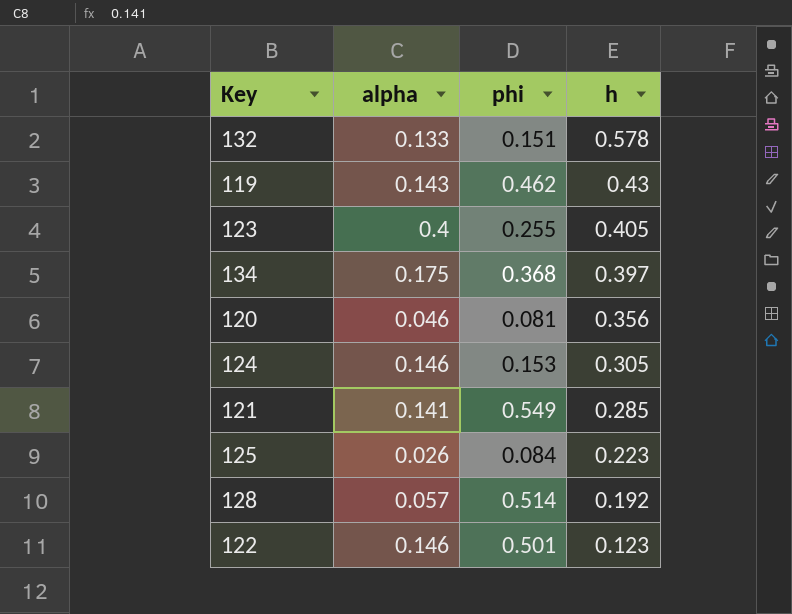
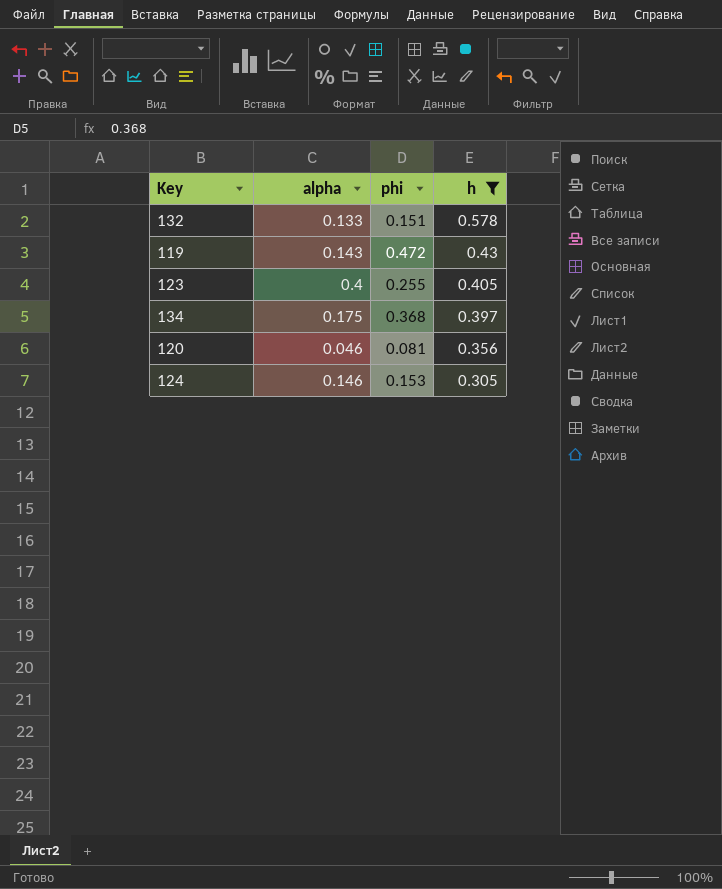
filter: none -> h >= 0.305
119 | phi: 0.462 -> 0.472

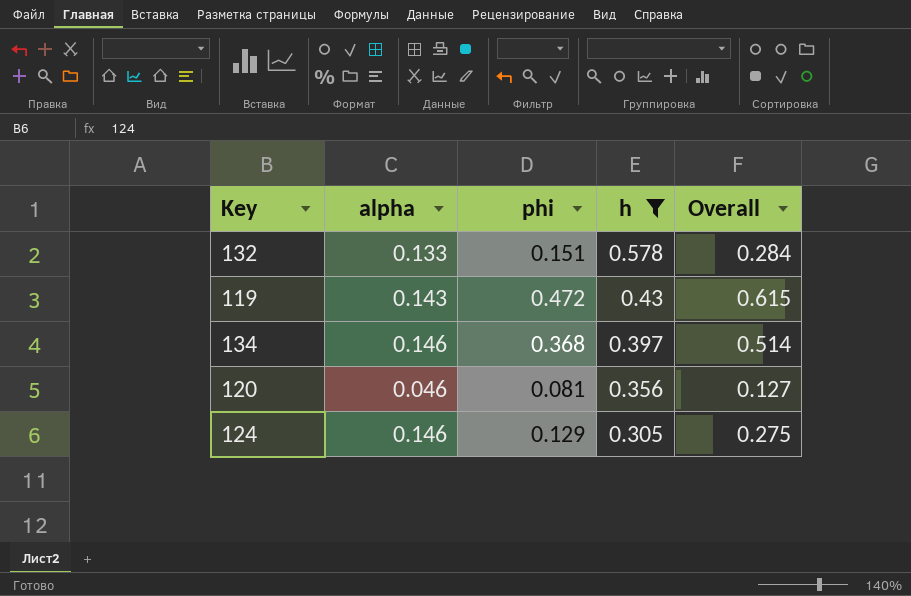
column Overall | formula: none -> [alpha] + [phi]
row 123: 0.4 | 0.255 | 0.405 -> none
134 | alpha: 0.175 -> 0.146
124 | phi: 0.153 -> 0.129

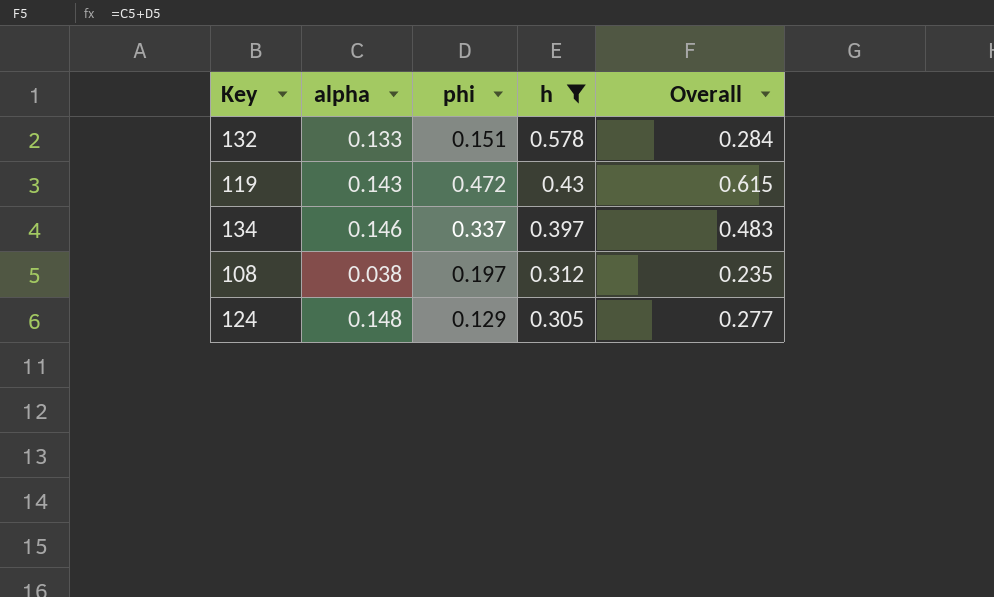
row 120: 0.046 | 0.081 | 0.356 | 0.127 -> none
134 | phi: 0.368 -> 0.337
134 | Overall: 0.514 -> 0.483
row 108: none -> 0.038 | 0.197 | 0.312 | 0.235
124 | alpha: 0.146 -> 0.148
124 | Overall: 0.275 -> 0.277

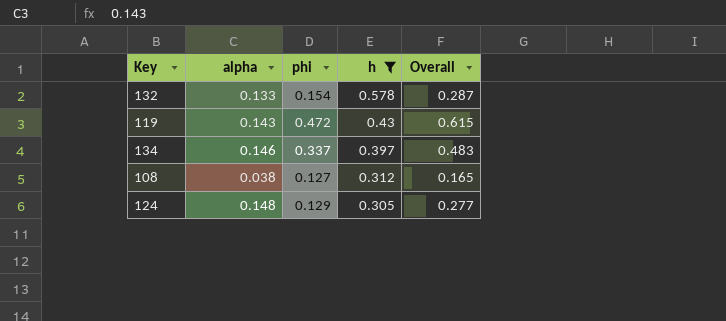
132 | phi: 0.151 -> 0.154
132 | Overall: 0.284 -> 0.287
108 | phi: 0.197 -> 0.127
108 | Overall: 0.235 -> 0.165

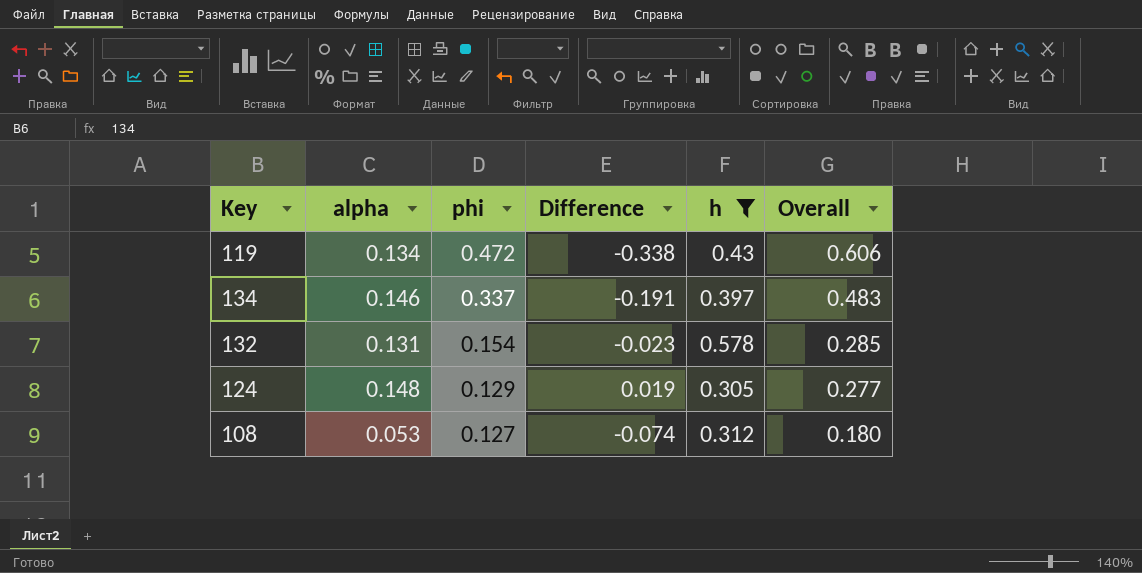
row order: h descending -> phi descending
column Difference | formula: none -> [alpha] - [phi]
119 | alpha: 0.143 -> 0.134
119 | Overall: 0.615 -> 0.606
132 | alpha: 0.133 -> 0.131
132 | Overall: 0.287 -> 0.285
108 | alpha: 0.038 -> 0.053
108 | Overall: 0.165 -> 0.180

